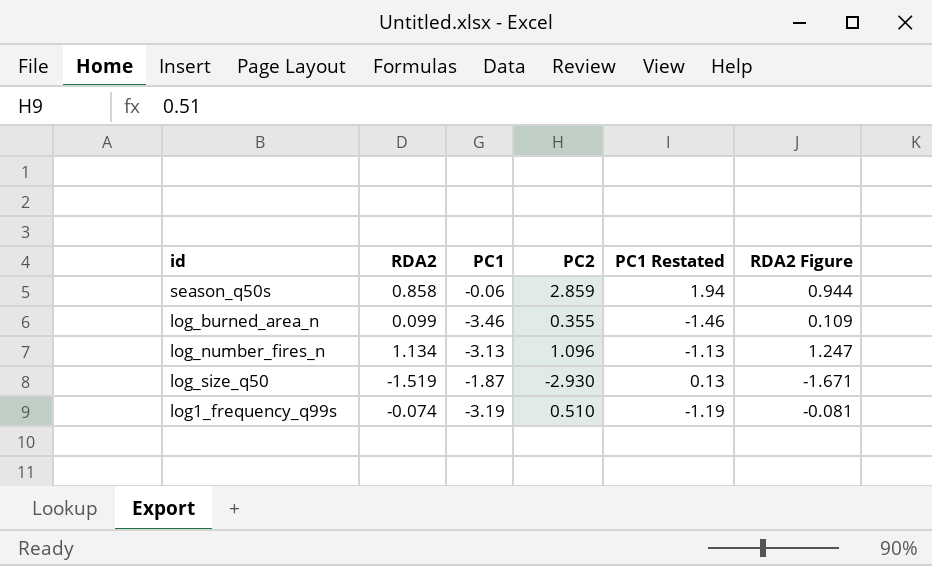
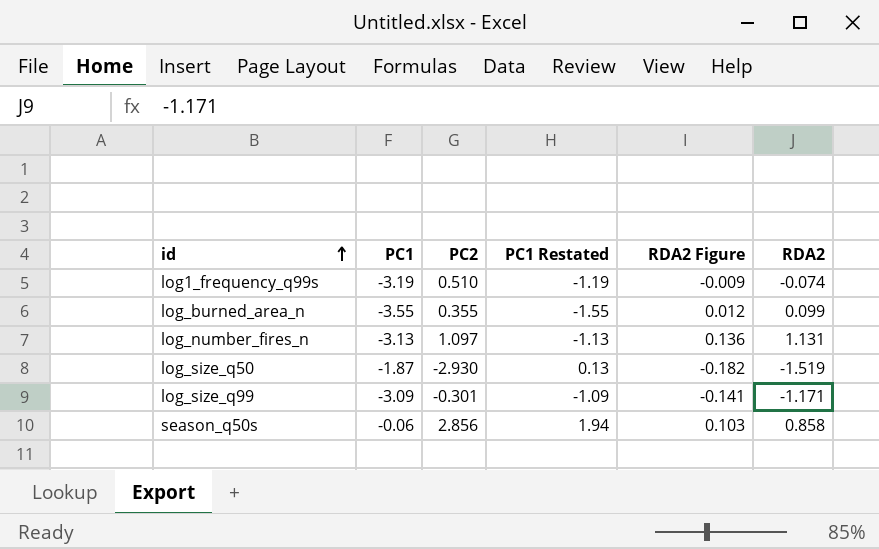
row order: none -> id ascending
column RDA2 Figure | formula: [RDA2] * 1.1 -> [RDA2] * 0.12
column RDA2 | position: 2 -> 6
log_burned_area_n | PC1: -3.46 -> -3.55
log_burned_area_n | PC1 Restated: -1.46 -> -1.55
log_number_fires_n | PC2: 1.096 -> 1.097
log_number_fires_n | RDA2: 1.134 -> 1.131
row log_size_q99: none -> -3.09 | -0.301 | -1.09 | -0.141 | -1.171
season_q50s | PC2: 2.859 -> 2.856

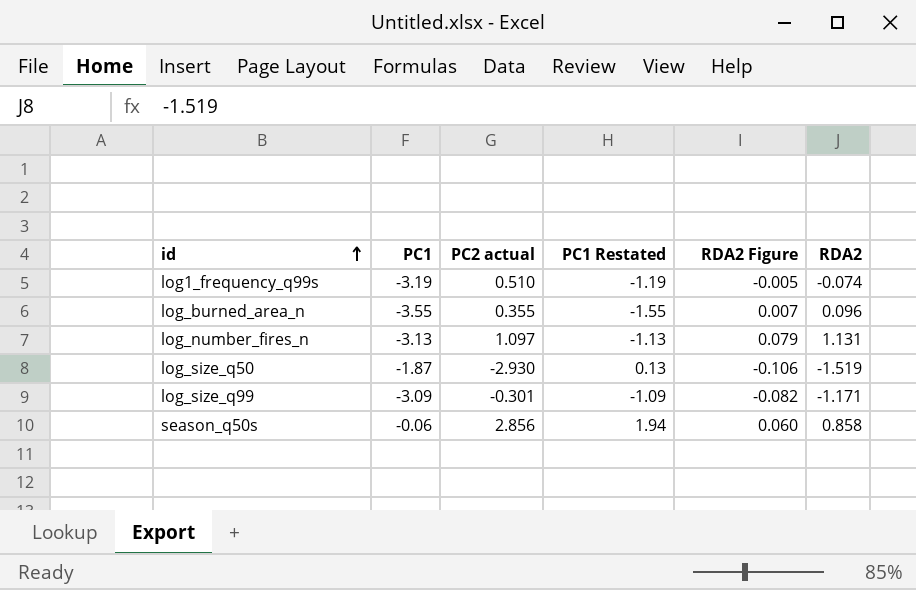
column name: PC2 -> PC2 actual
column RDA2 Figure | formula: [RDA2] * 0.12 -> [RDA2] * 0.07
log_burned_area_n | RDA2: 0.099 -> 0.096

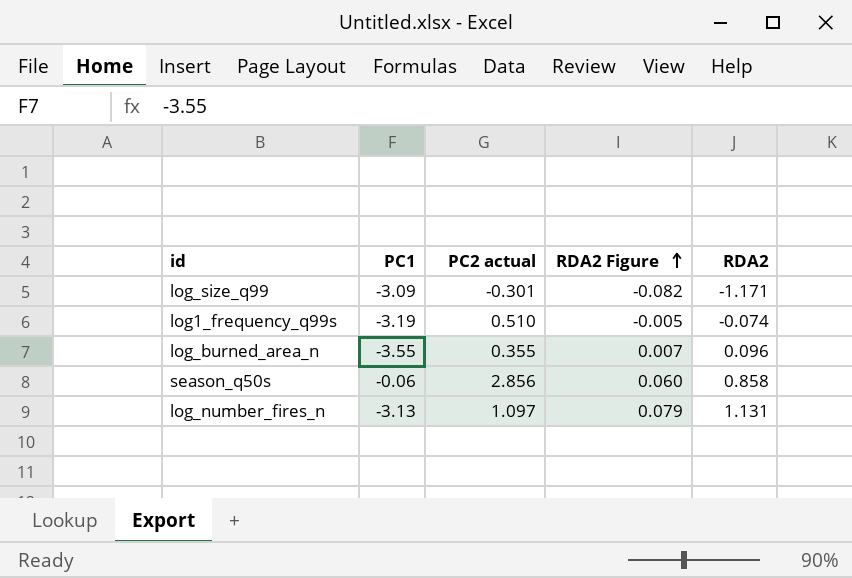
row order: id ascending -> RDA2 Figure ascending
column PC1 Restated | formula: [PC1] + 2 -> none
row log_size_q50: -1.87 | -2.930 | 0.13 | -0.106 | -1.519 -> none

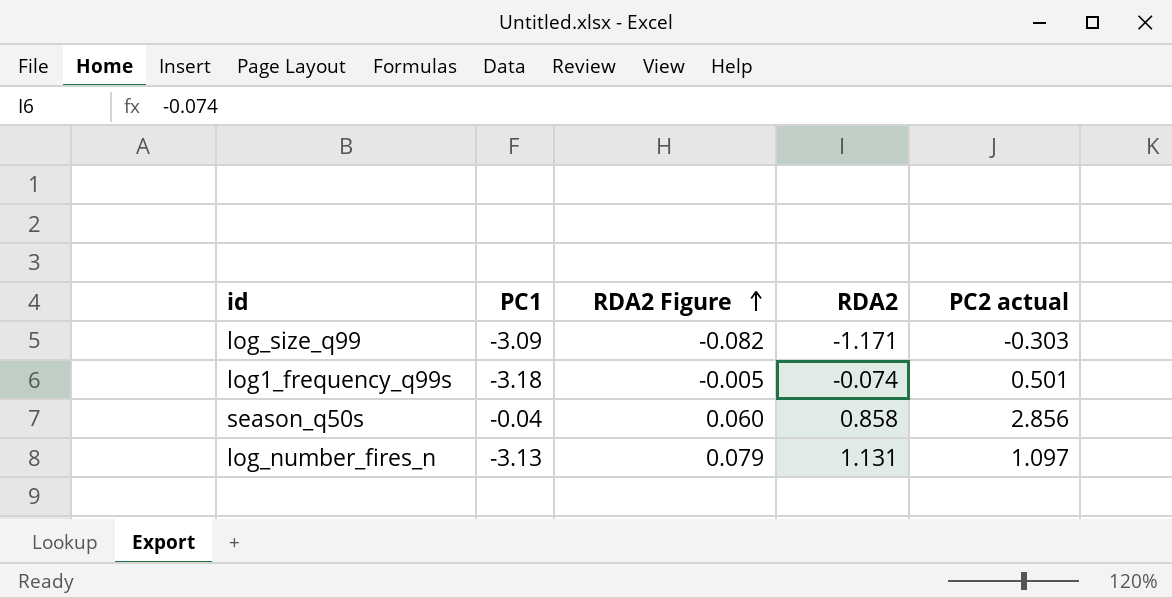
column PC2 actual | position: 3 -> 5
row log_burned_area_n: -3.55 | 0.355 | 0.007 | 0.096 -> none
log_size_q99 | PC2 actual: -0.301 -> -0.303
log1_frequency_q99s | PC1: -3.19 -> -3.18
log1_frequency_q99s | PC2 actual: 0.510 -> 0.501
season_q50s | PC1: -0.06 -> -0.04

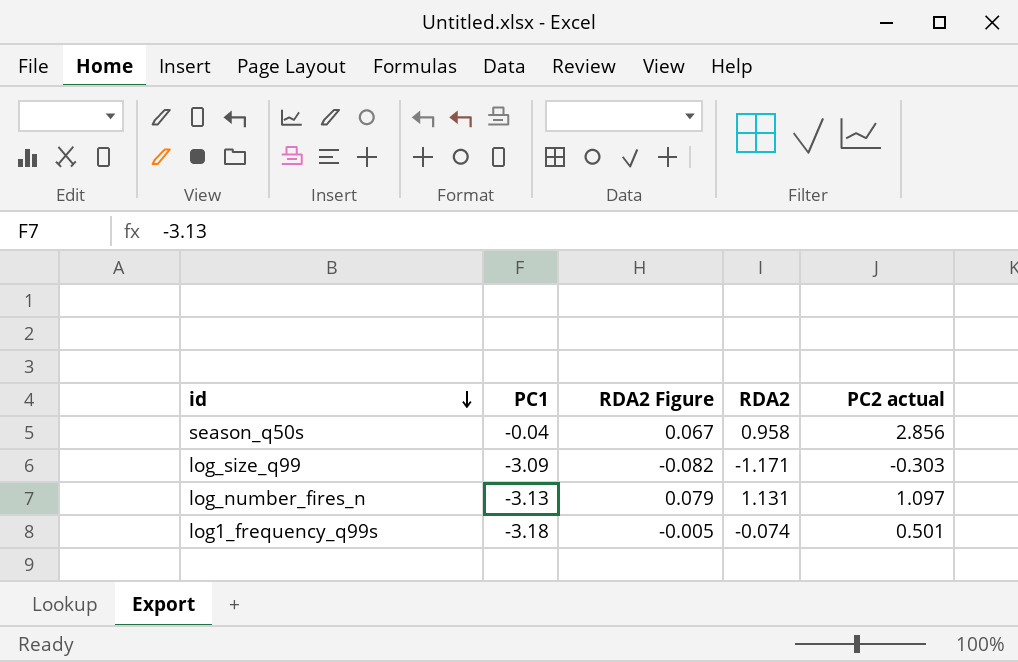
row order: RDA2 Figure ascending -> id descending
season_q50s | RDA2 Figure: 0.060 -> 0.067
season_q50s | RDA2: 0.858 -> 0.958

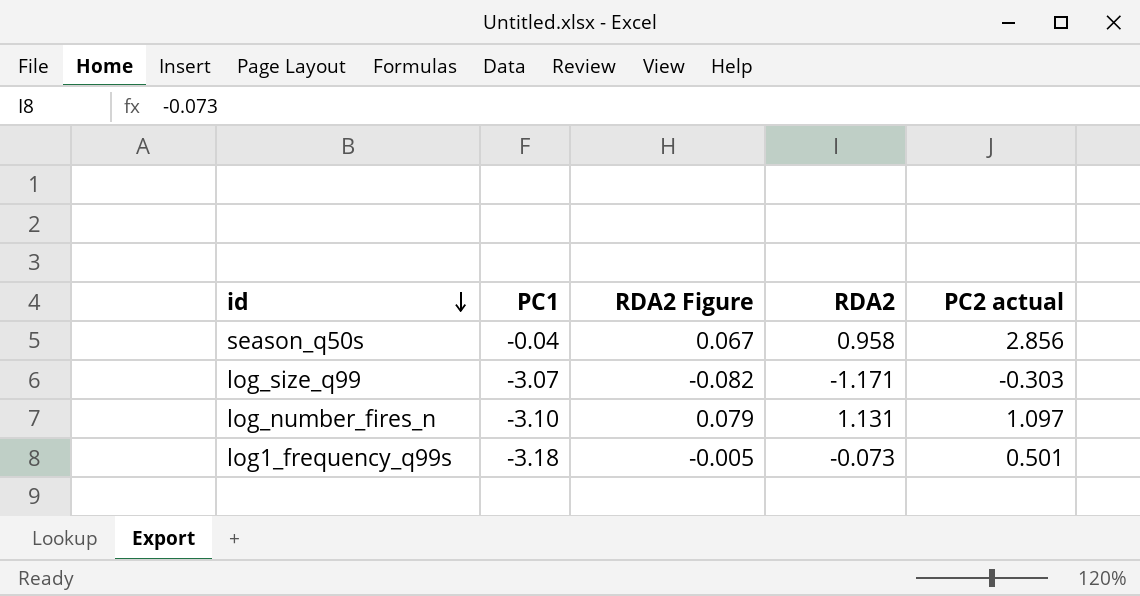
log_size_q99 | PC1: -3.09 -> -3.07
log_number_fires_n | PC1: -3.13 -> -3.10
log1_frequency_q99s | RDA2: -0.074 -> -0.073

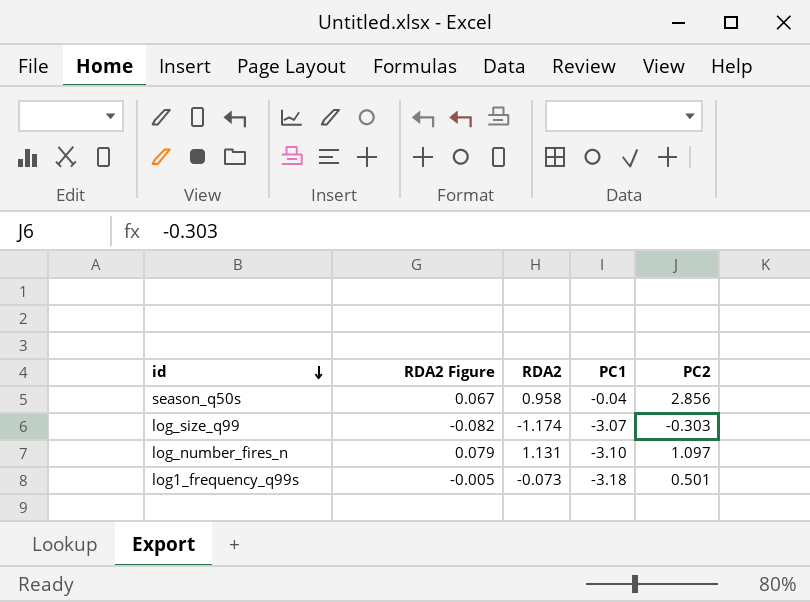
column PC1 | position: 2 -> 4
column name: PC2 actual -> PC2
log_size_q99 | RDA2: -1.171 -> -1.174

